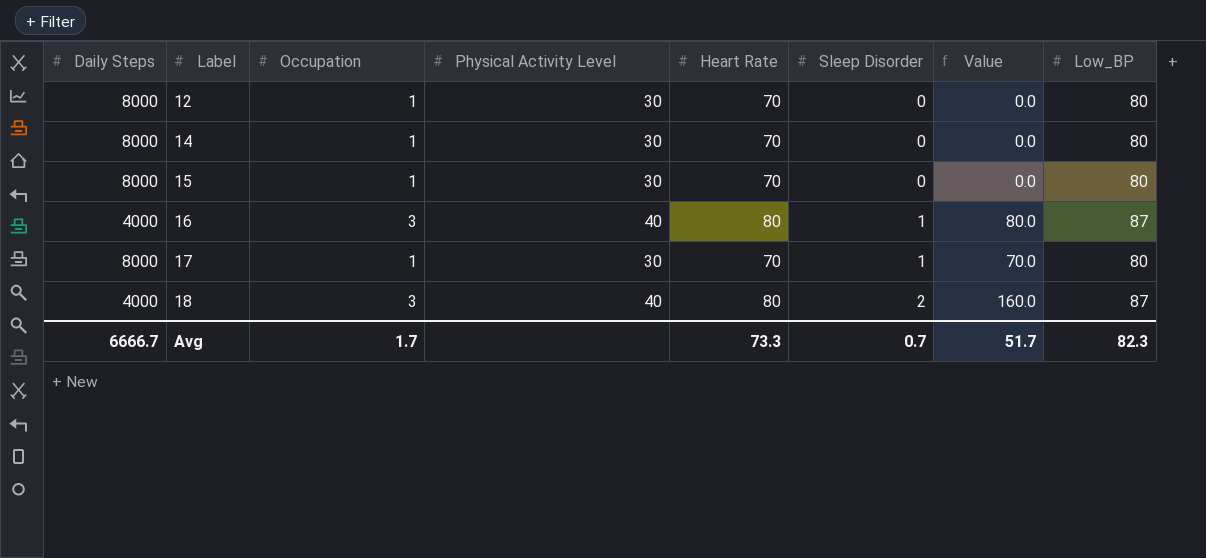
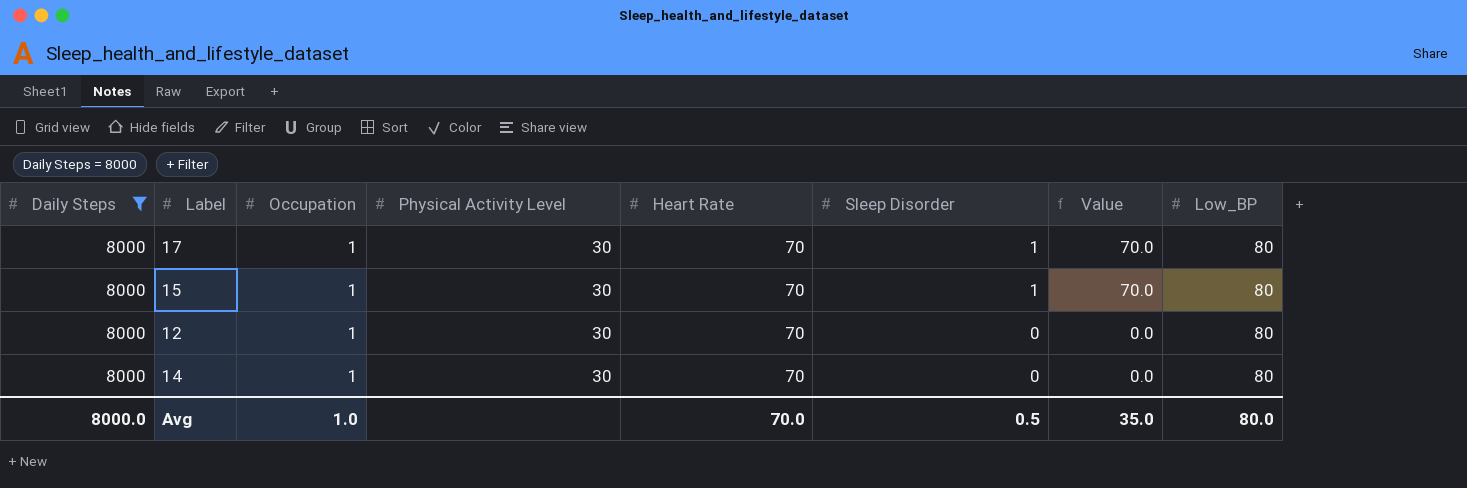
filter: none -> Daily Steps = 8000
row order: Label ascending -> Sleep Disorder descending
15 | Sleep Disorder: 0 -> 1
15 | Value: 0.0 -> 70.0
Avg | Daily Steps: 6666.7 -> 8000.0
Avg | Occupation: 1.7 -> 1.0
Avg | Heart Rate: 73.3 -> 70.0
Avg | Sleep Disorder: 0.7 -> 0.5
Avg | Value: 51.7 -> 35.0
Avg | Low_BP: 82.3 -> 80.0

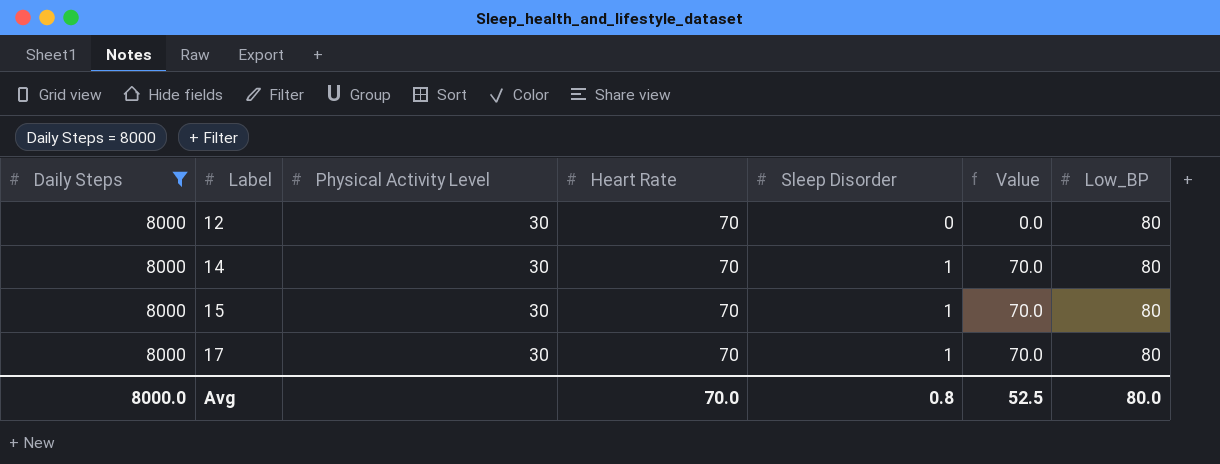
row order: Sleep Disorder descending -> Label ascending
column Occupation | position: 3 -> none
14 | Sleep Disorder: 0 -> 1
14 | Value: 0.0 -> 70.0
Avg | Sleep Disorder: 0.5 -> 0.8
Avg | Value: 35.0 -> 52.5

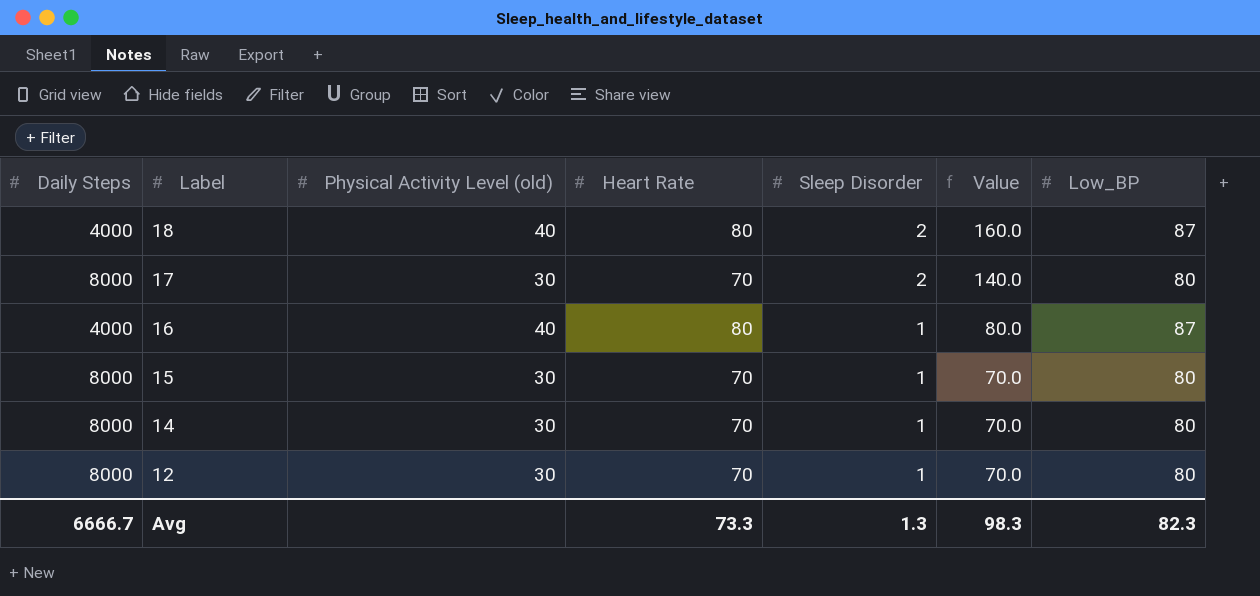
filter: Daily Steps = 8000 -> none
row order: Label ascending -> Label descending
column name: Physical Activity Level -> Physical Activity Level (old)
17 | Sleep Disorder: 1 -> 2
17 | Value: 70.0 -> 140.0
12 | Sleep Disorder: 0 -> 1
12 | Value: 0.0 -> 70.0
Avg | Daily Steps: 8000.0 -> 6666.7
Avg | Heart Rate: 70.0 -> 73.3
Avg | Sleep Disorder: 0.8 -> 1.3
Avg | Value: 52.5 -> 98.3
Avg | Low_BP: 80.0 -> 82.3

